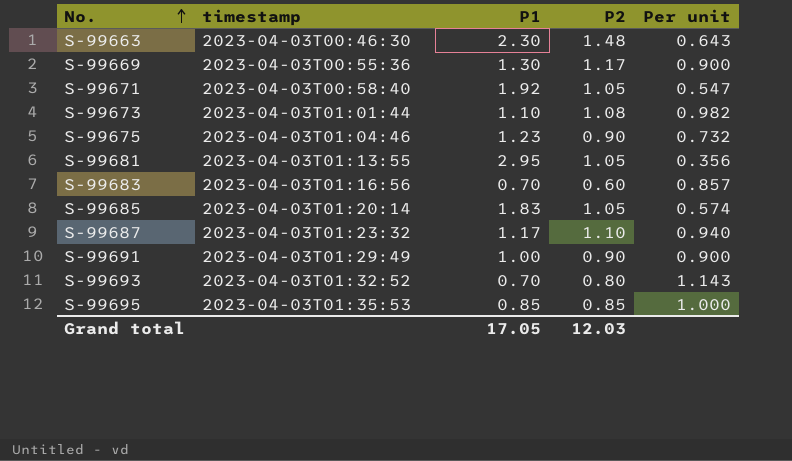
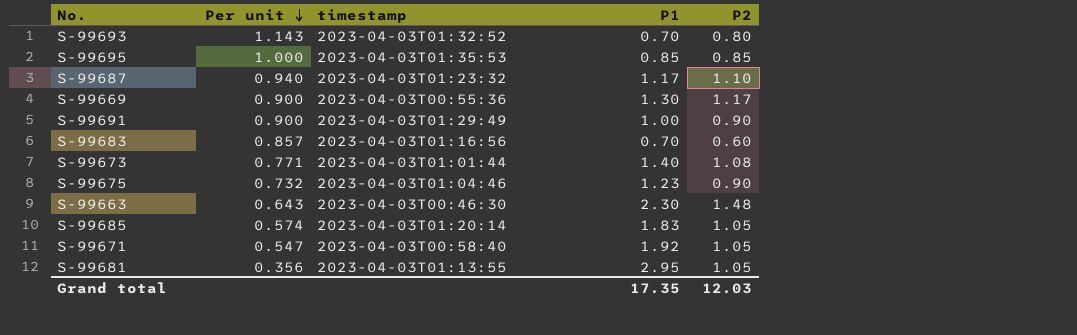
row order: No. ascending -> Per unit descending
column Per unit | position: 5 -> 2
S-99673 | Per unit: 0.982 -> 0.771
S-99673 | P1: 1.10 -> 1.40
Grand total | P1: 17.05 -> 17.35

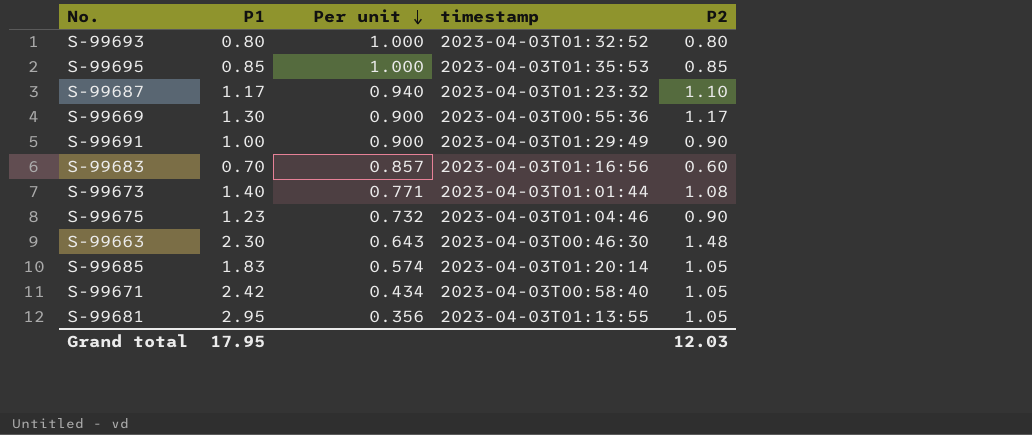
column P1 | position: 4 -> 2
S-99693 | P1: 0.70 -> 0.80
S-99693 | Per unit: 1.143 -> 1.000
S-99671 | P1: 1.92 -> 2.42
S-99671 | Per unit: 0.547 -> 0.434
Grand total | P1: 17.35 -> 17.95

